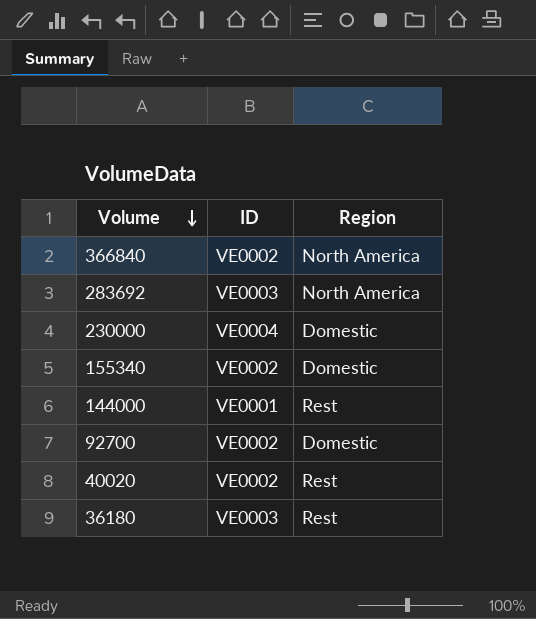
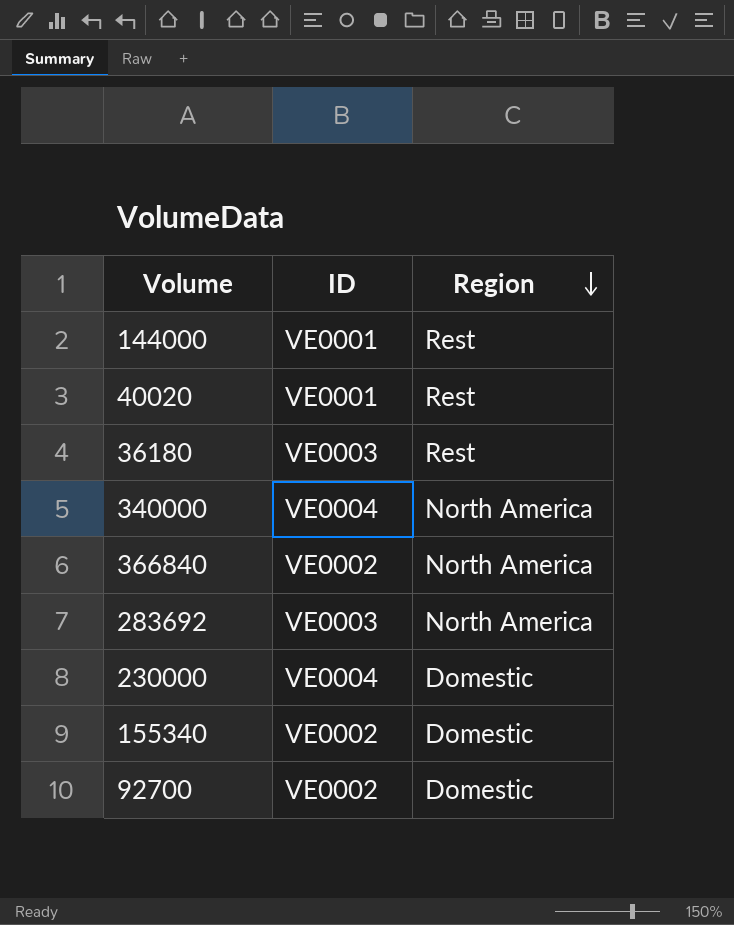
row order: Volume descending -> Region descending
40020 | ID: VE0002 -> VE0001
row 340000: none -> VE0004 | North America

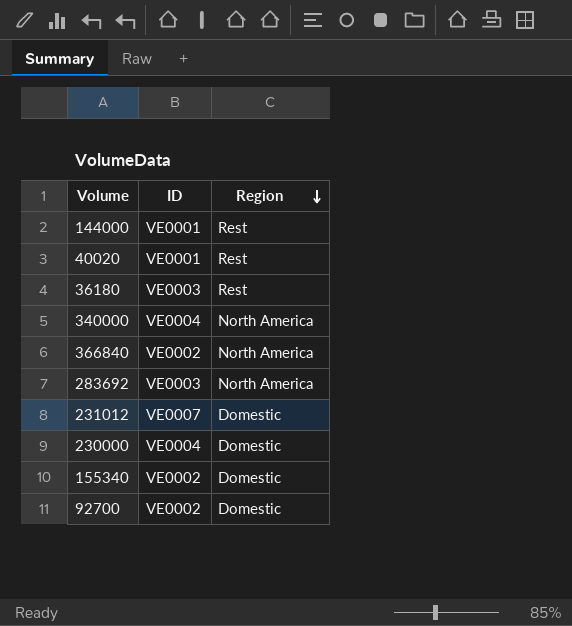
row 231012: none -> VE0007 | Domestic

